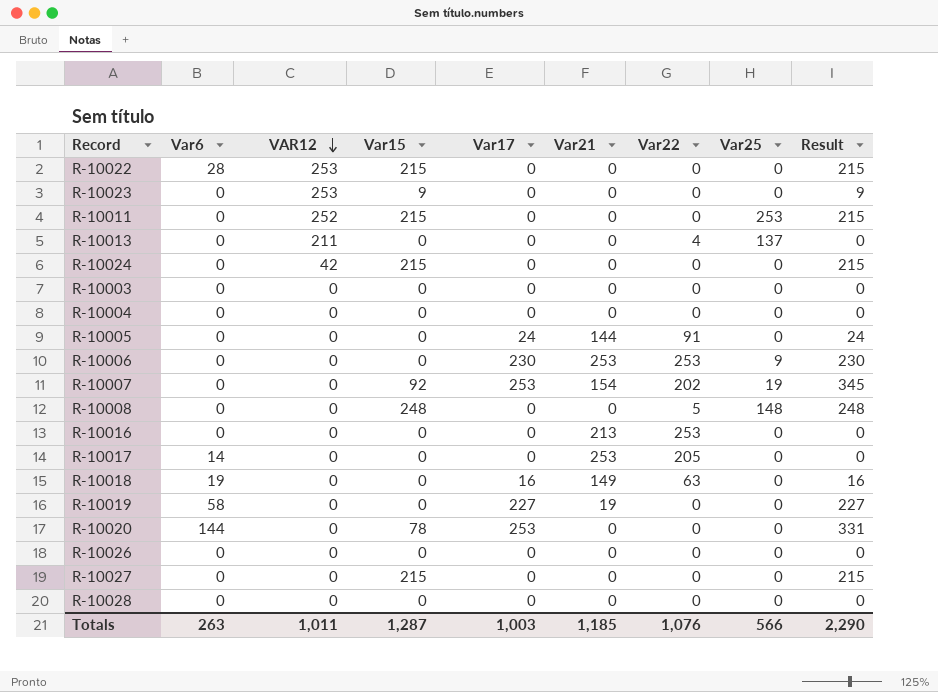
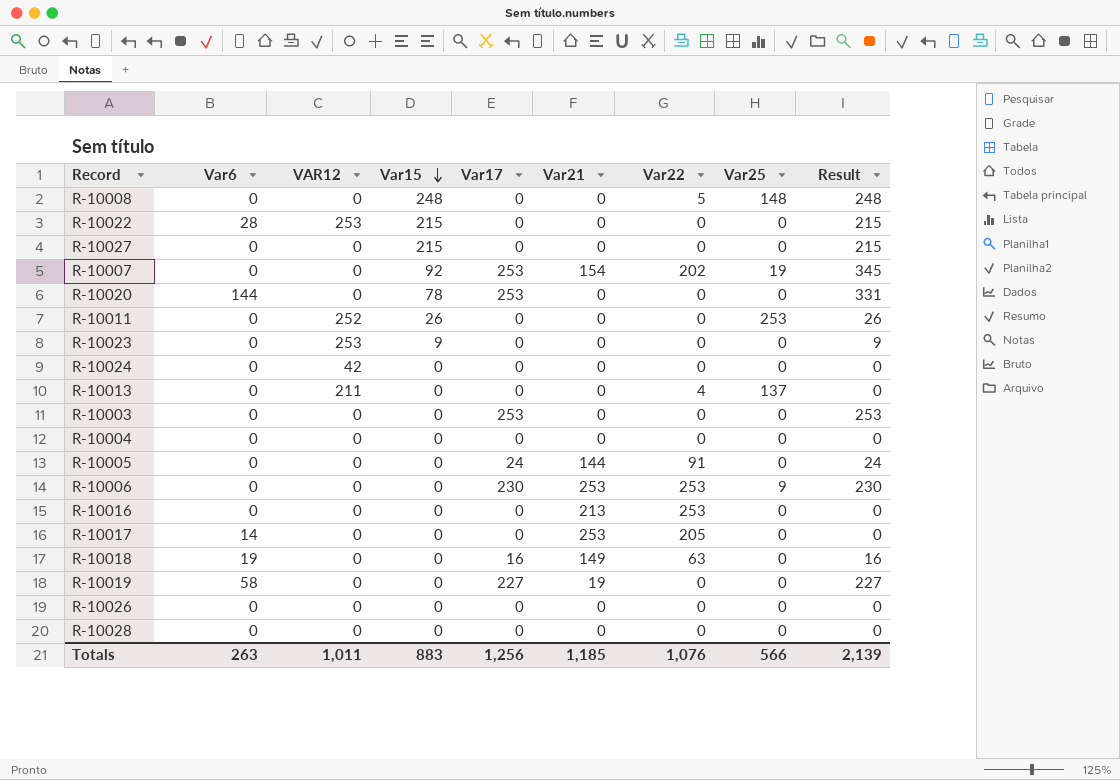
row order: VAR12 descending -> Var15 descending
R-10011 | Var15: 215 -> 26
R-10011 | Result: 215 -> 26
R-10024 | Var15: 215 -> 0
R-10024 | Result: 215 -> 0
R-10003 | Var17: 0 -> 253
R-10003 | Result: 0 -> 253
Totals | Var15: 1,287 -> 883
Totals | Var17: 1,003 -> 1,256
Totals | Result: 2,290 -> 2,139

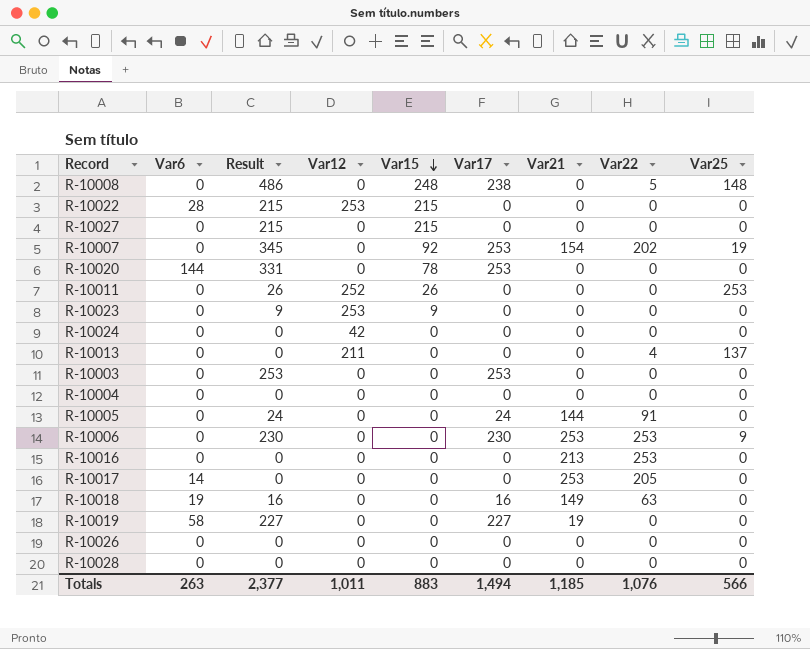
column Result | position: 9 -> 3
column name: VAR12 -> Var12
R-10008 | Result: 248 -> 486
R-10008 | Var17: 0 -> 238
Totals | Result: 2,139 -> 2,377
Totals | Var17: 1,256 -> 1,494

